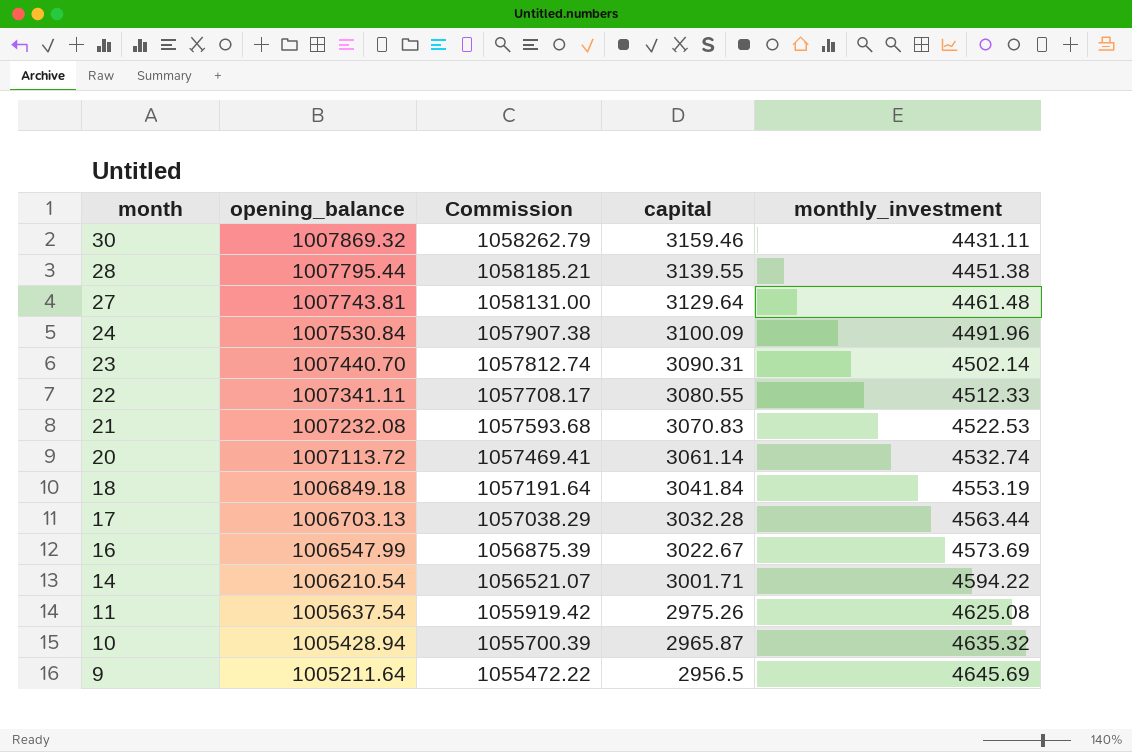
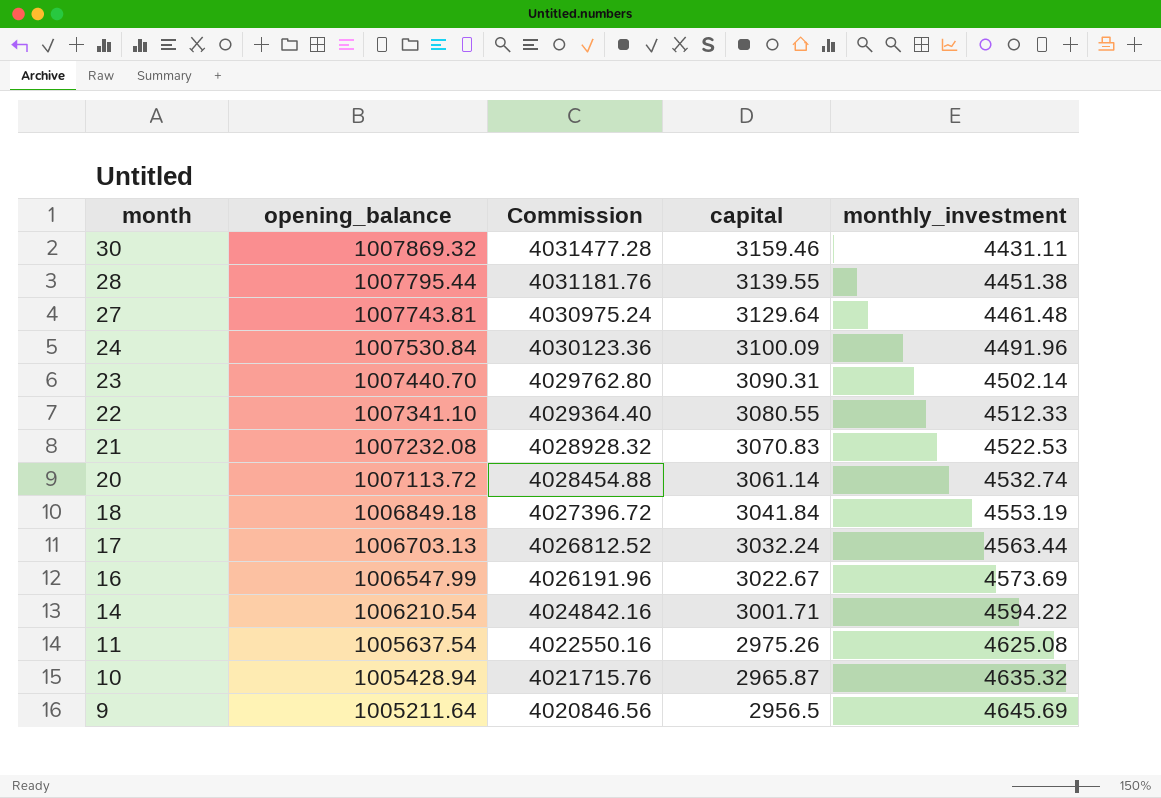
column Commission | formula: [opening_balance] * 1.05 -> [opening_balance] * 4
22 | opening_balance: 1007341.11 -> 1007341.10
17 | capital: 3032.28 -> 3032.24

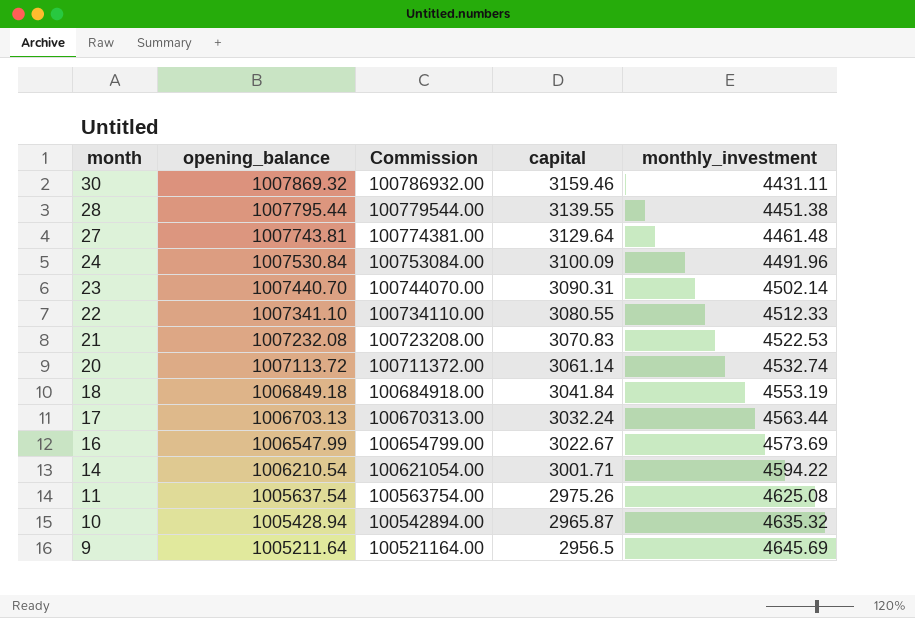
column Commission | formula: [opening_balance] * 4 -> [opening_balance] * 100

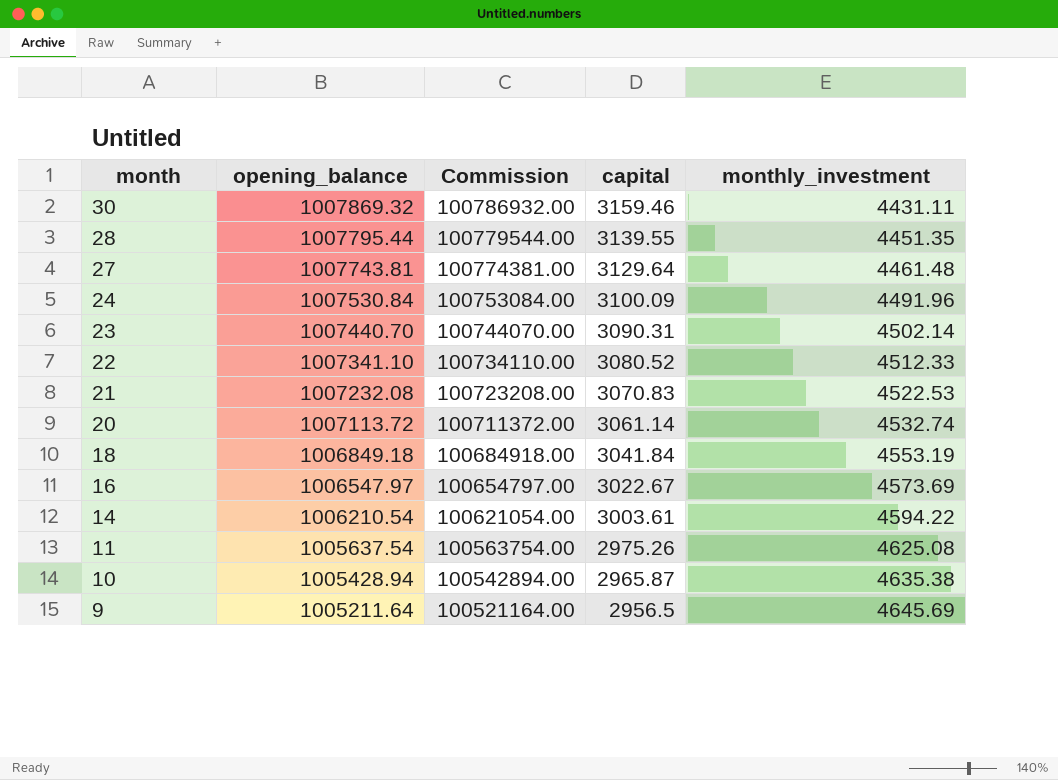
row 17: 1006703.13 | 100670313.00 | 3032.24 | 4563.44 -> none
28 | monthly_investment: 4451.38 -> 4451.35
22 | capital: 3080.55 -> 3080.52
16 | opening_balance: 1006547.99 -> 1006547.97
16 | Commission: 100654799.00 -> 100654797.00
14 | capital: 3001.71 -> 3003.61
10 | monthly_investment: 4635.32 -> 4635.38

